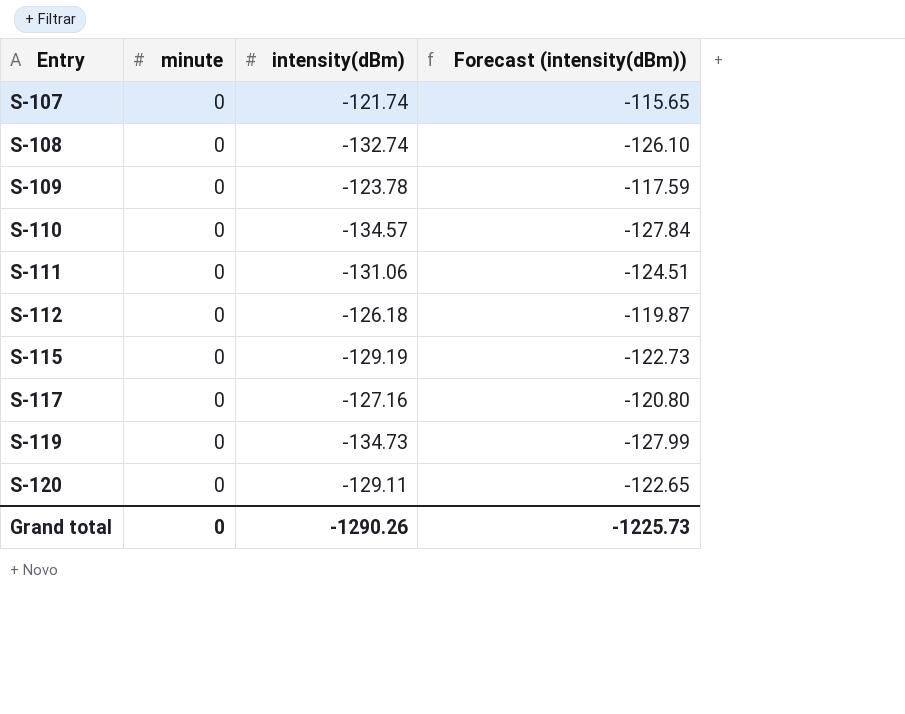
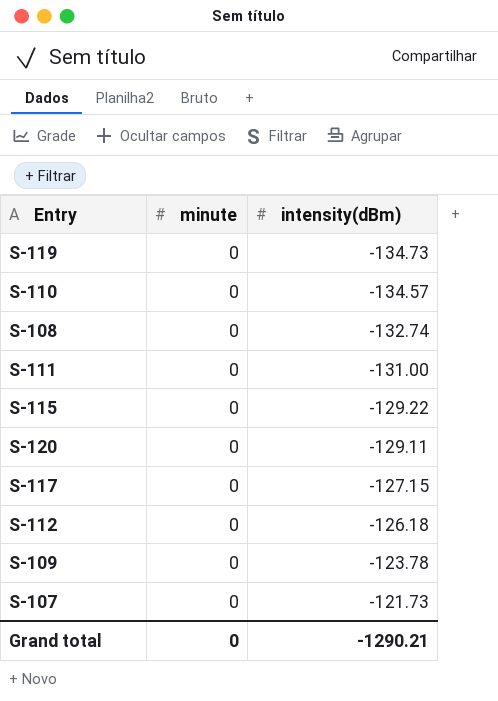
row order: Entry ascending -> intensity(dBm) ascending
column Forecast (intensity(dBm)) | formula: [intensity(dBm)] * 0.95 -> none
S-111 | intensity(dBm): -131.06 -> -131.00
S-115 | intensity(dBm): -129.19 -> -129.22
S-117 | intensity(dBm): -127.16 -> -127.15
S-107 | intensity(dBm): -121.74 -> -121.73
Grand total | intensity(dBm): -1290.26 -> -1290.21

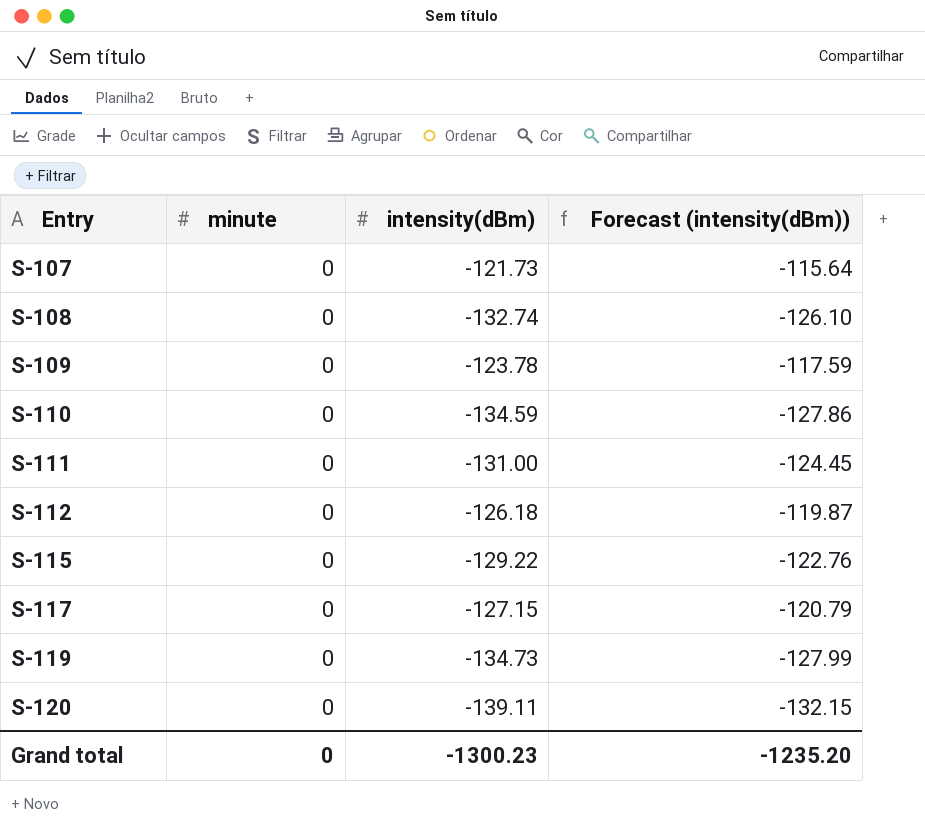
row order: intensity(dBm) ascending -> Entry ascending
column Forecast (intensity(dBm)) | formula: none -> [intensity(dBm)] * 0.95
S-110 | intensity(dBm): -134.57 -> -134.59
S-120 | intensity(dBm): -129.11 -> -139.11
Grand total | intensity(dBm): -1290.21 -> -1300.23

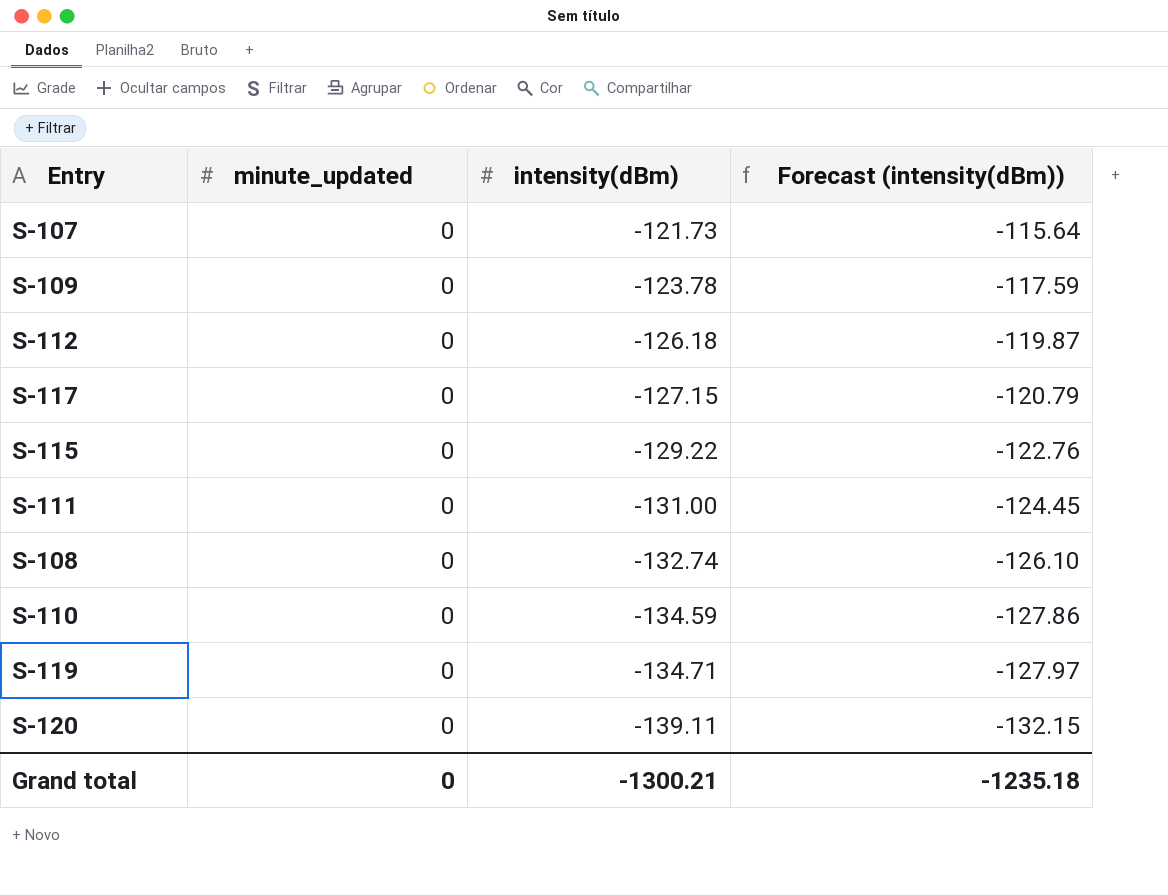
row order: Entry ascending -> intensity(dBm) descending
column name: minute -> minute_updated
S-119 | intensity(dBm): -134.73 -> -134.71
S-119 | Forecast (intensity(dBm)): -127.99 -> -127.97
Grand total | intensity(dBm): -1300.23 -> -1300.21
Grand total | Forecast (intensity(dBm)): -1235.20 -> -1235.18

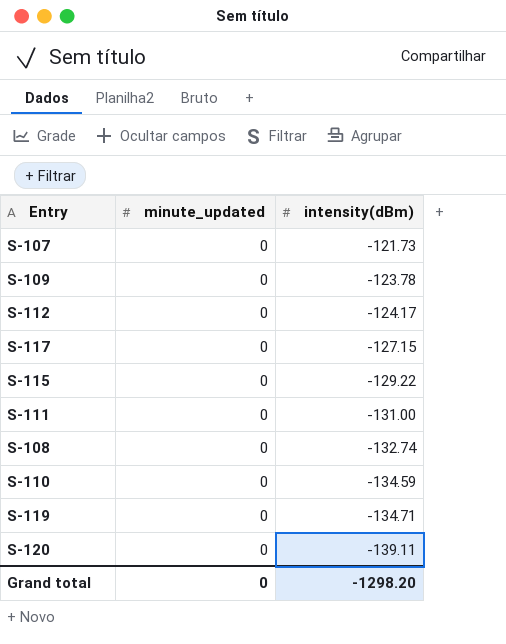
column Forecast (intensity(dBm)) | formula: [intensity(dBm)] * 0.95 -> none
S-112 | intensity(dBm): -126.18 -> -124.17
Grand total | intensity(dBm): -1300.21 -> -1298.20

